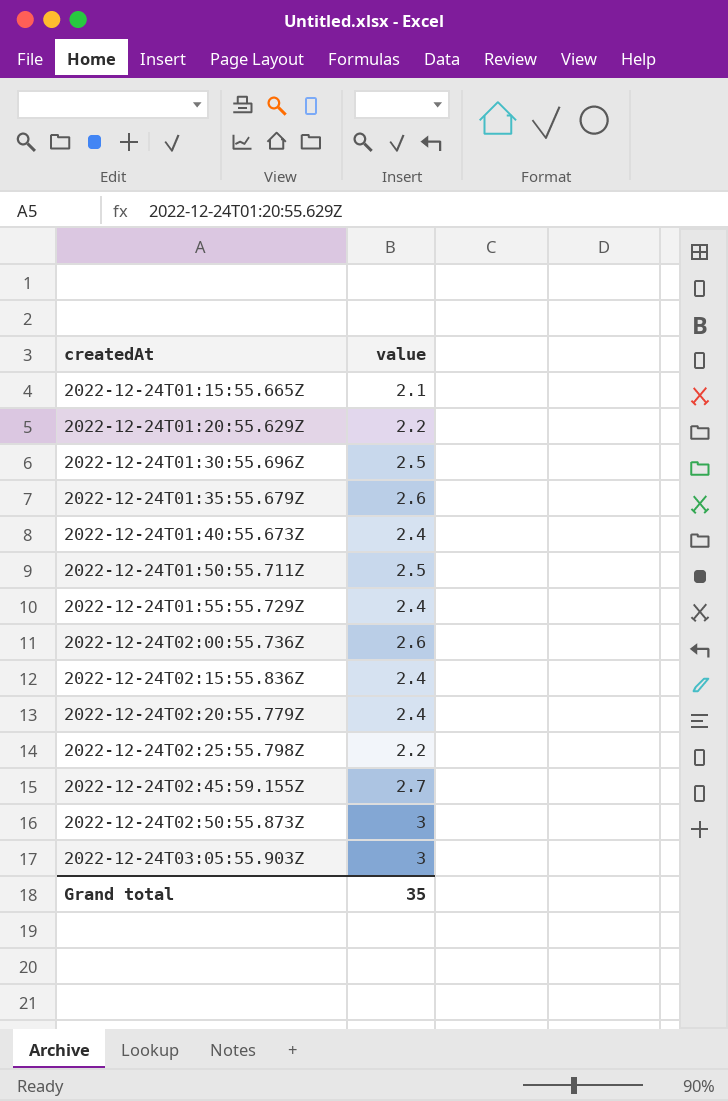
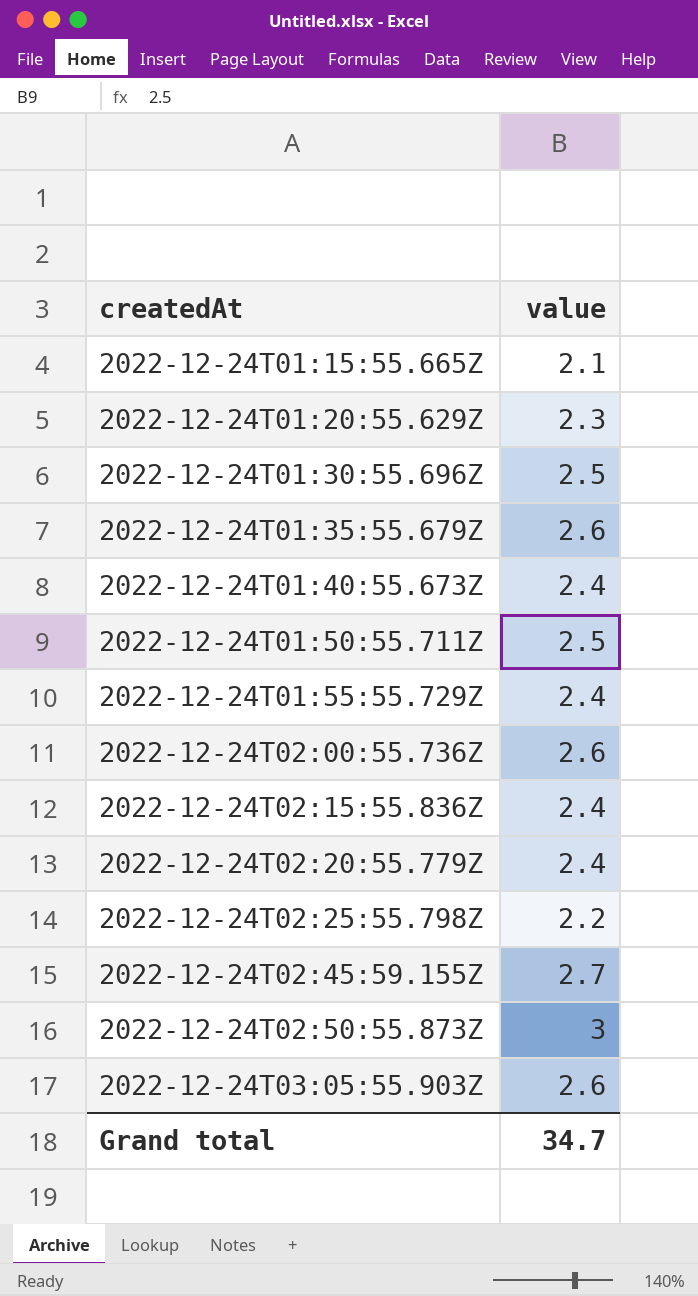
2022-12-24T01:20:55.629Z | value: 2.2 -> 2.3
2022-12-24T03:05:55.903Z | value: 3 -> 2.6
Grand total | value: 35 -> 34.7

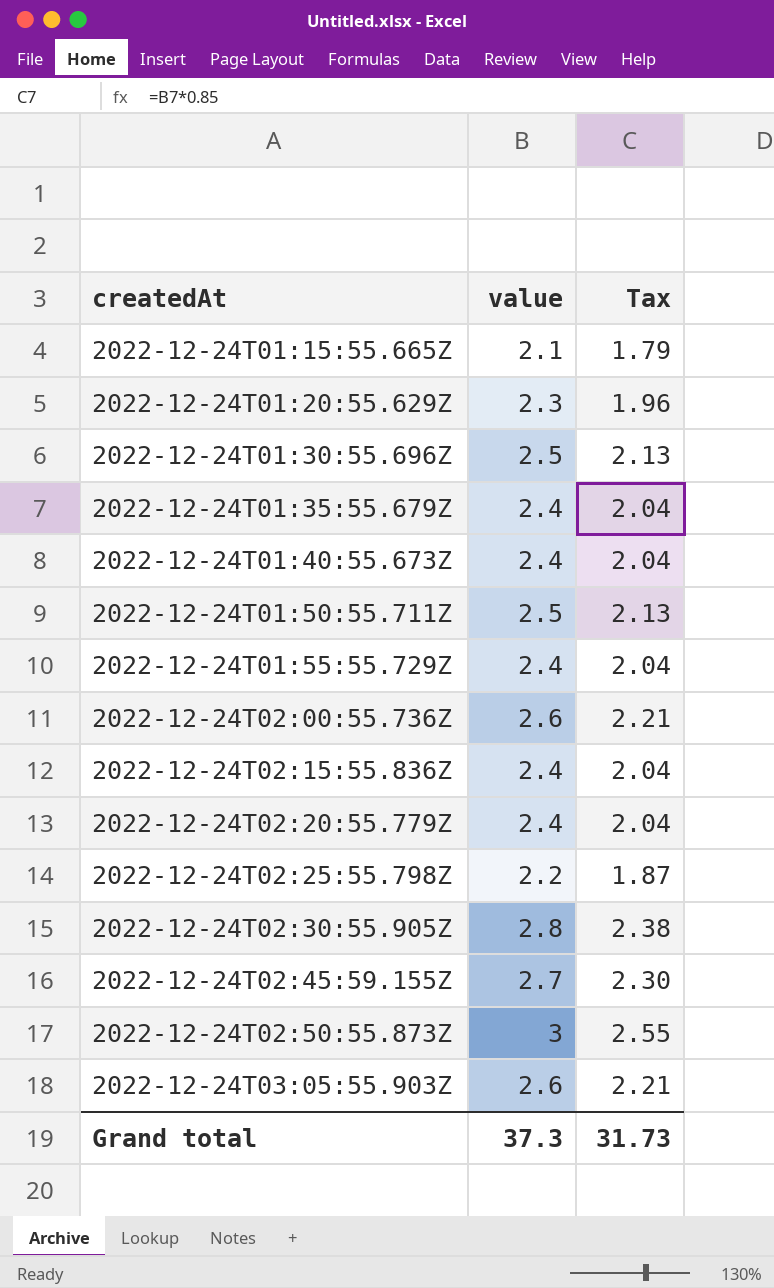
column Tax | formula: none -> [value] * 0.85
2022-12-24T01:35:55.679Z | value: 2.6 -> 2.4
row 2022-12-24T02:30:55.905Z: none -> 2.8 | 2.38
Grand total | value: 34.7 -> 37.3

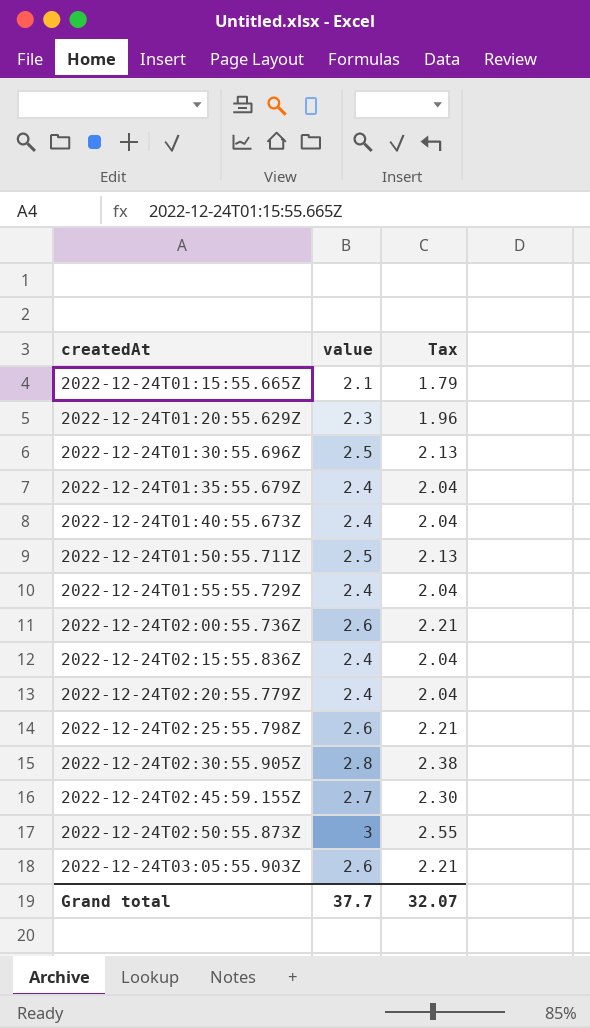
2022-12-24T02:25:55.798Z | value: 2.2 -> 2.6
2022-12-24T02:25:55.798Z | Tax: 1.87 -> 2.21
Grand total | value: 37.3 -> 37.7
Grand total | Tax: 31.73 -> 32.07

